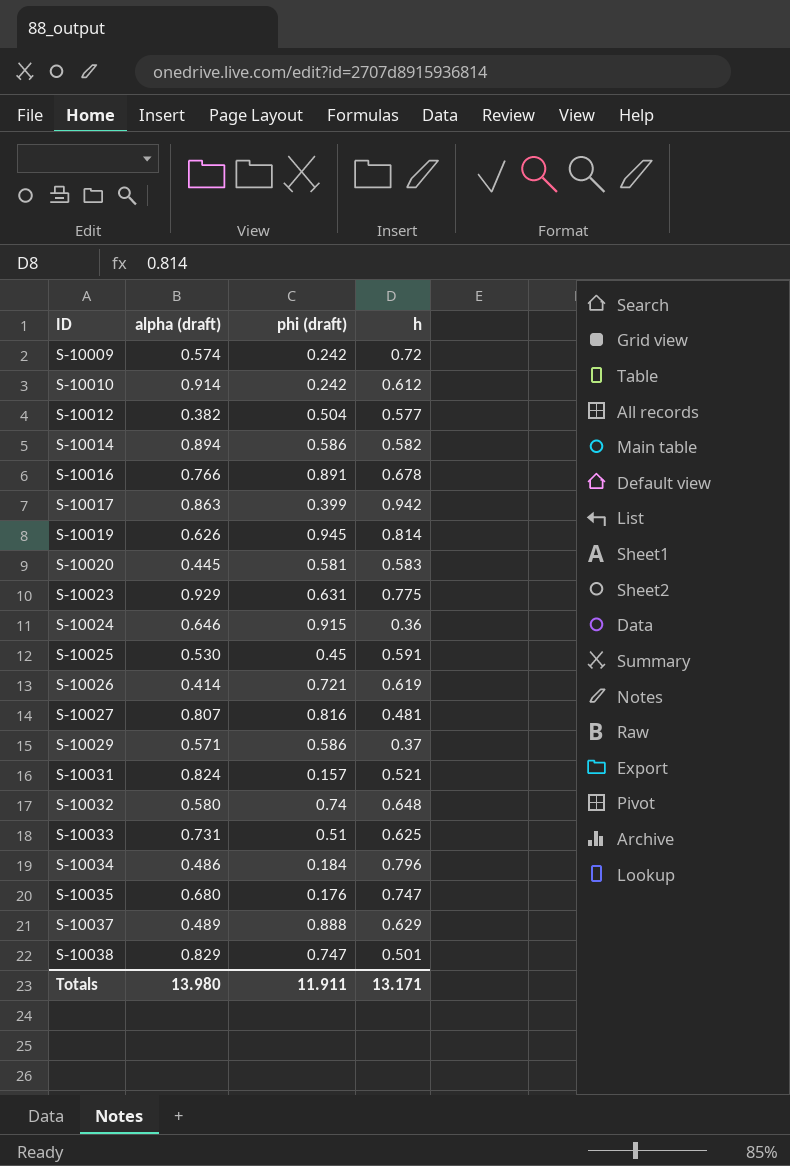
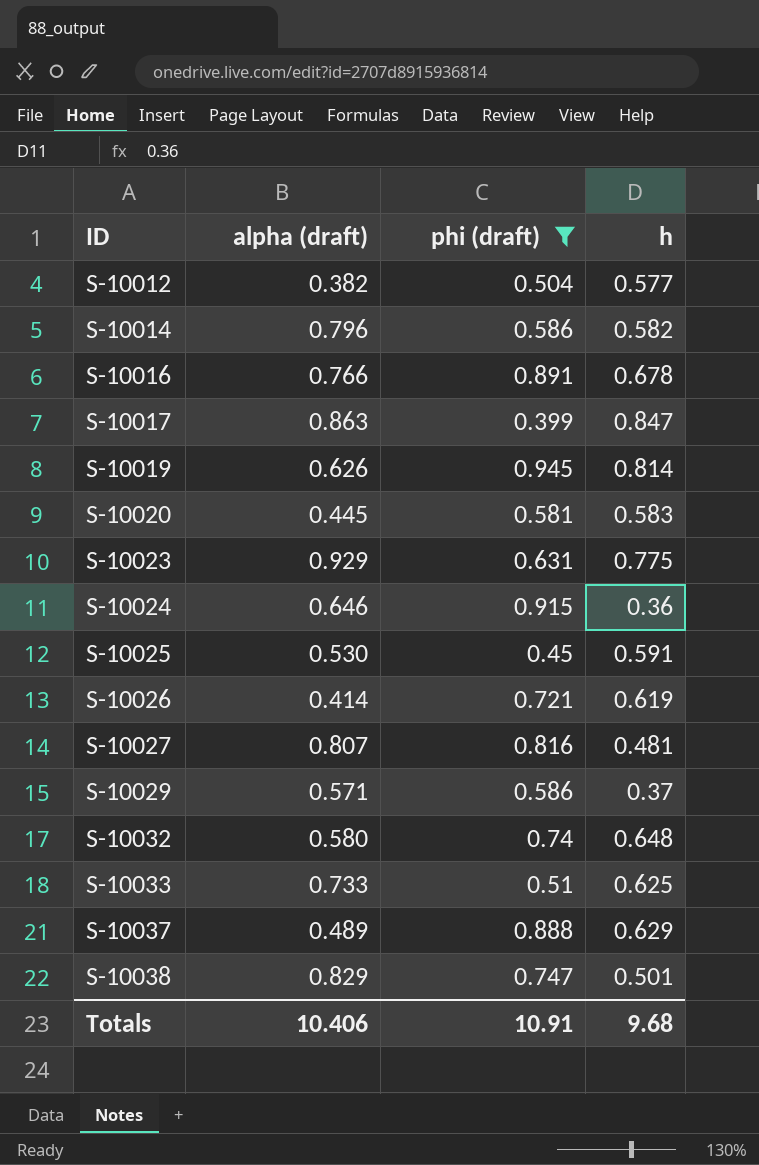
filter: none -> phi (draft) >= 0.399
S-10014 | alpha (draft): 0.894 -> 0.796
S-10017 | h: 0.942 -> 0.847
S-10033 | alpha (draft): 0.731 -> 0.733
Totals | alpha (draft): 13.980 -> 10.406
Totals | phi (draft): 11.911 -> 10.91
Totals | h: 13.171 -> 9.68

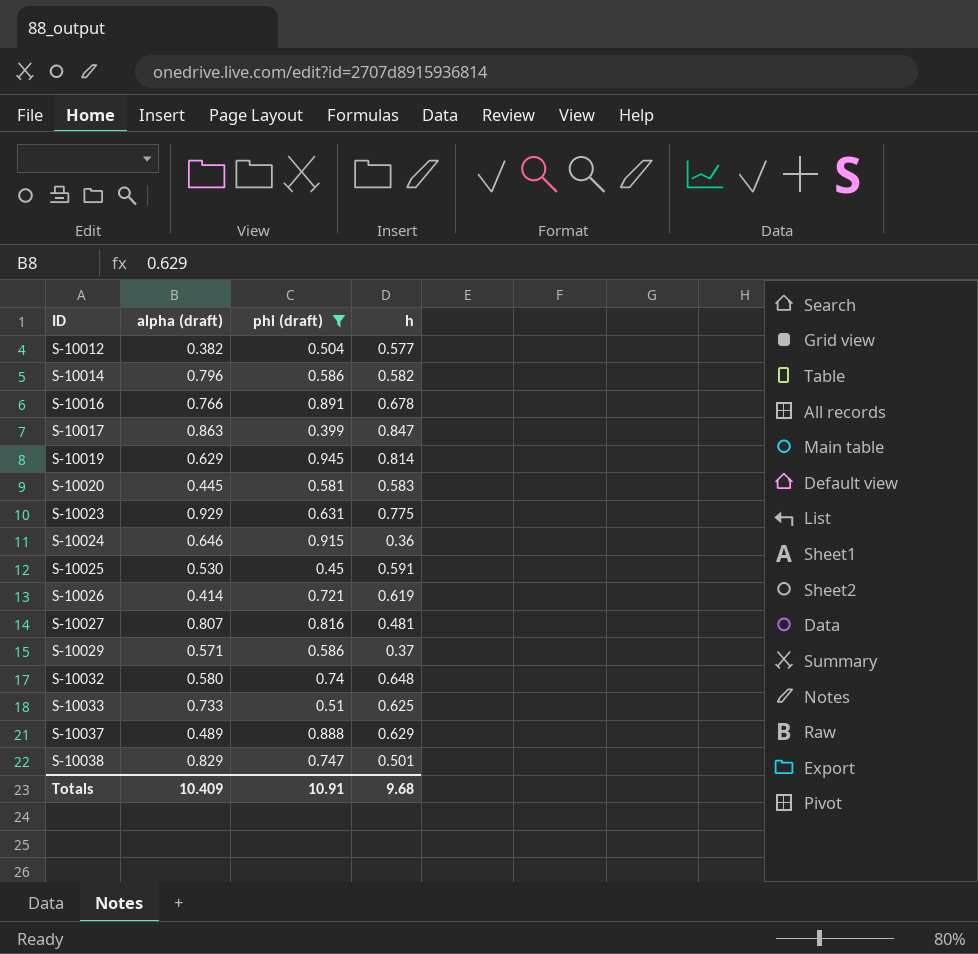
S-10019 | alpha (draft): 0.626 -> 0.629
Totals | alpha (draft): 10.406 -> 10.409

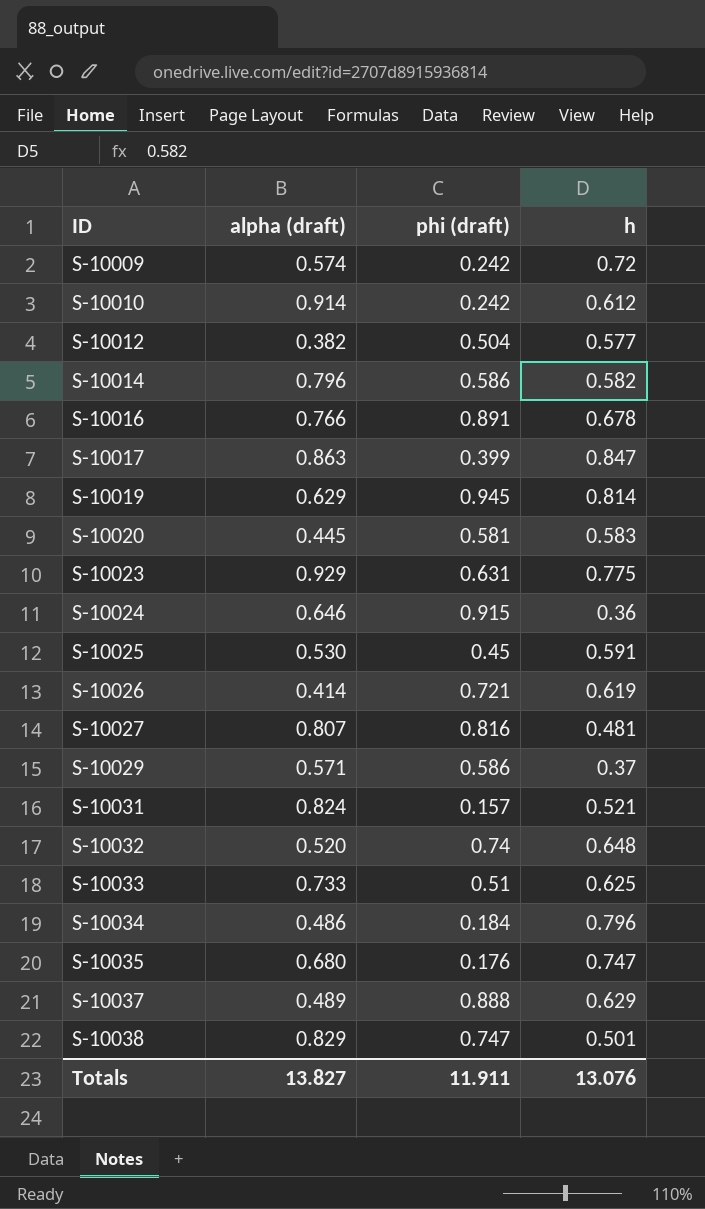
filter: phi (draft) >= 0.399 -> none
S-10032 | alpha (draft): 0.580 -> 0.520
Totals | alpha (draft): 10.409 -> 13.827
Totals | phi (draft): 10.91 -> 11.911
Totals | h: 9.68 -> 13.076

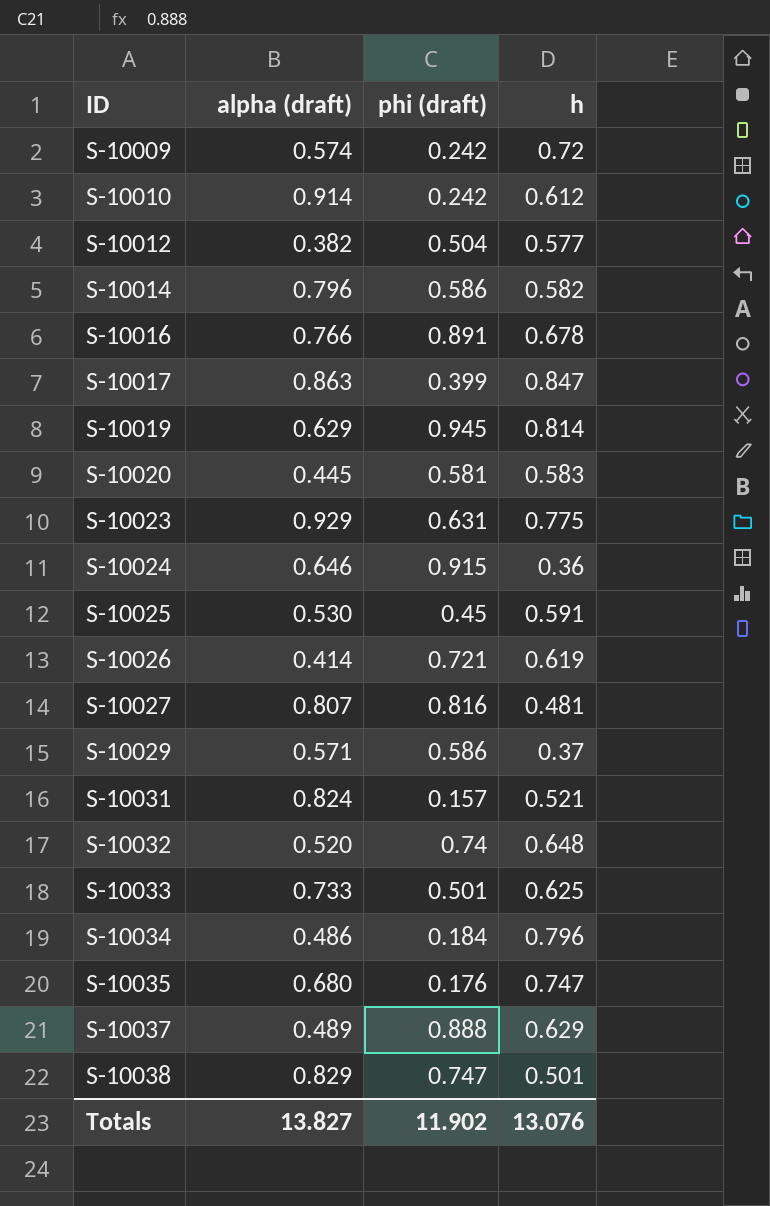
S-10033 | phi (draft): 0.51 -> 0.501
Totals | phi (draft): 11.911 -> 11.902

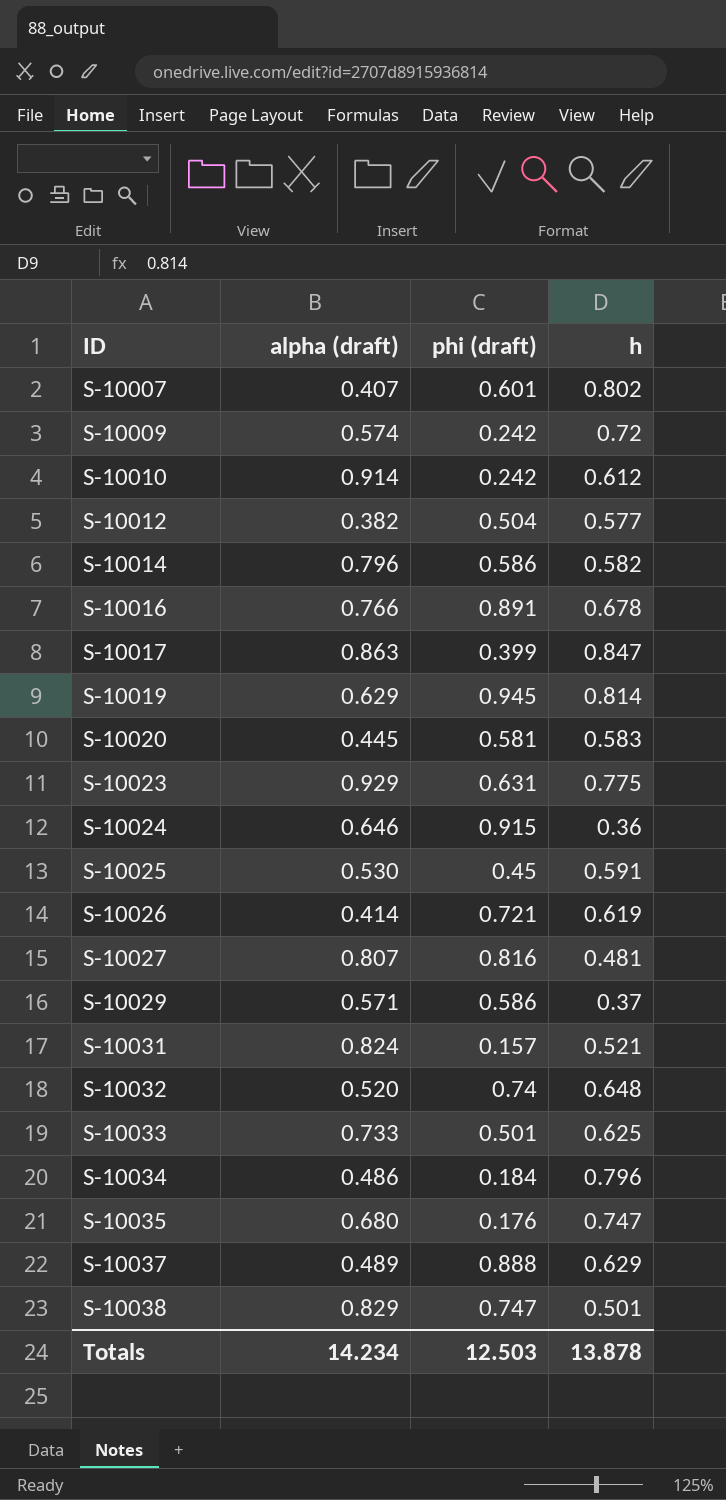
row S-10007: none -> 0.407 | 0.601 | 0.802
Totals | alpha (draft): 13.827 -> 14.234
Totals | phi (draft): 11.902 -> 12.503
Totals | h: 13.076 -> 13.878

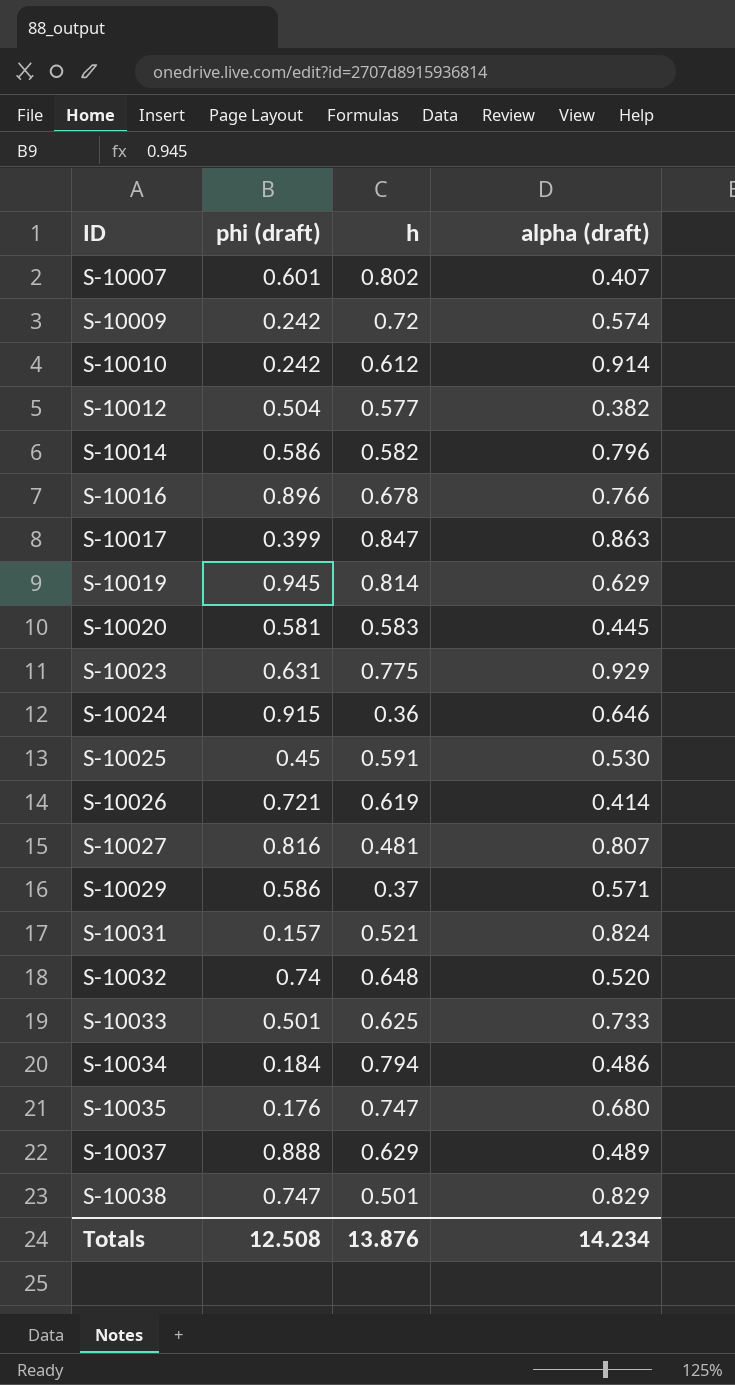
column alpha (draft) | position: 2 -> 4
S-10016 | phi (draft): 0.891 -> 0.896
S-10034 | h: 0.796 -> 0.794
Totals | phi (draft): 12.503 -> 12.508
Totals | h: 13.878 -> 13.876

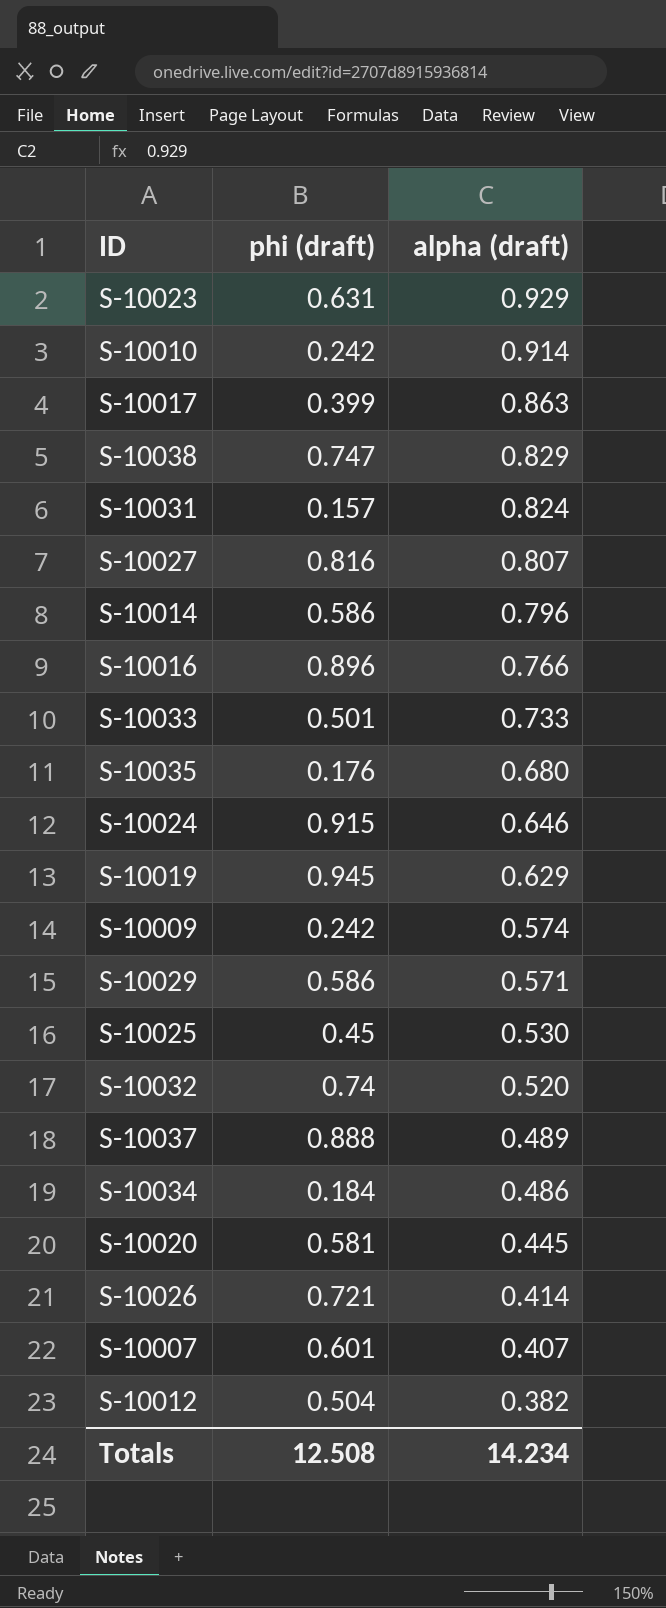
row order: ID ascending -> alpha (draft) descending
column h | position: 3 -> none

